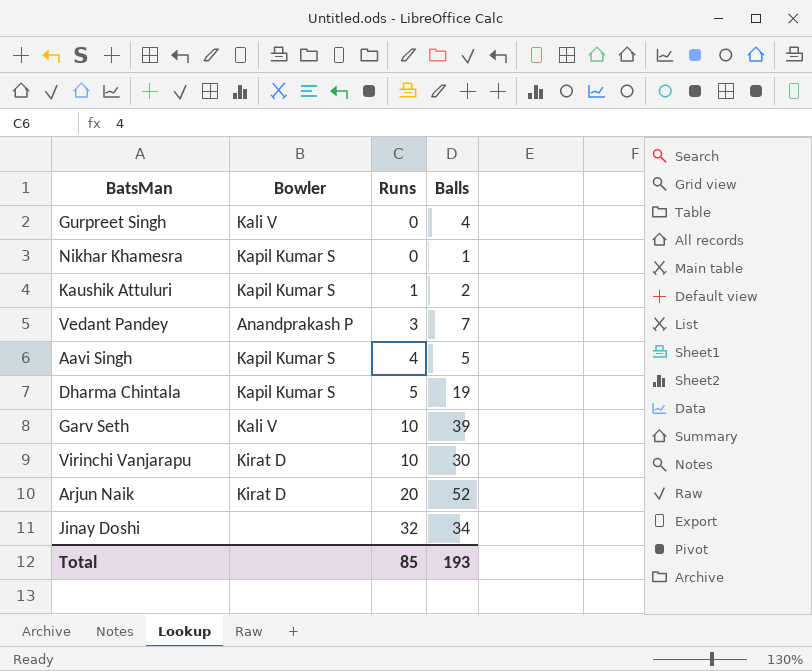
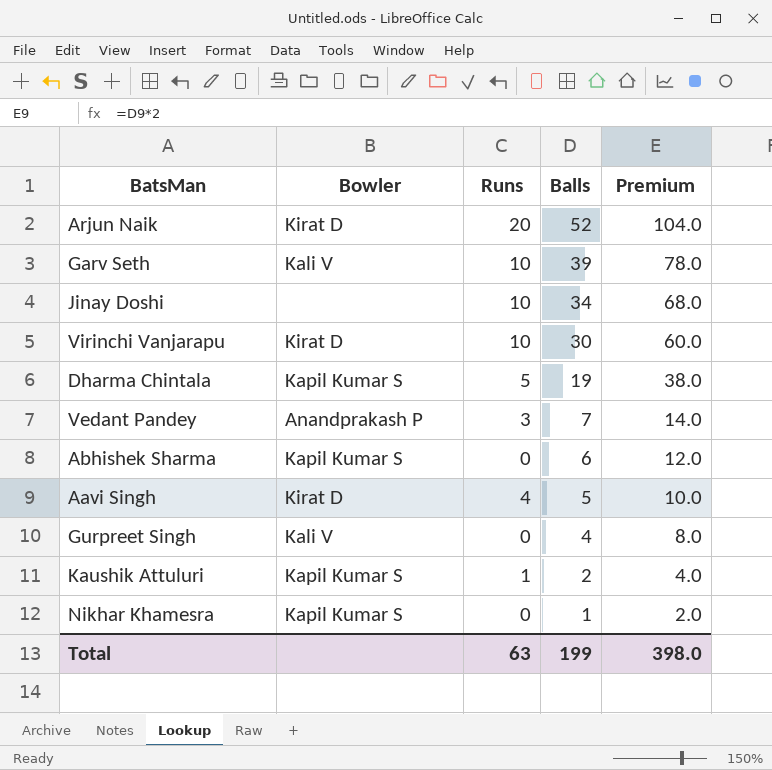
row order: Runs ascending -> Balls descending
column Premium | formula: none -> [Balls] * 2
Jinay Doshi | Runs: 32 -> 10
row Abhishek Sharma: none -> Kapil Kumar S | 0 | 6 | 12.0
Aavi Singh | Bowler: Kapil Kumar S -> Kirat D
Total | Runs: 85 -> 63
Total | Balls: 193 -> 199

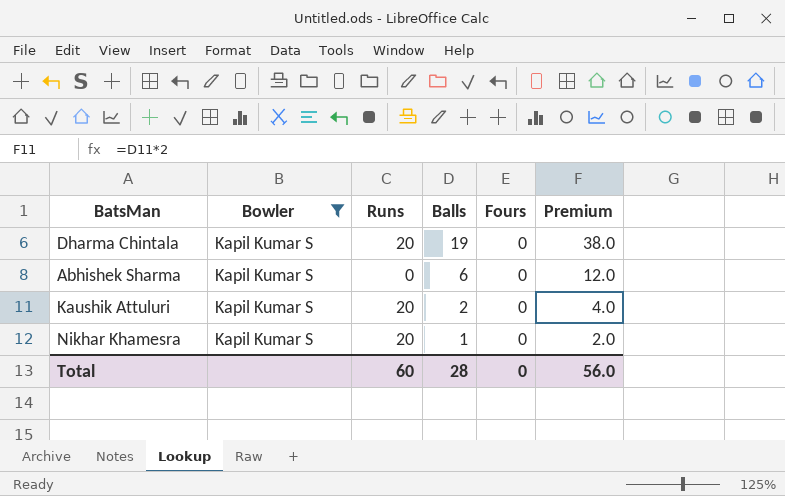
filter: none -> Bowler = Kapil Kumar S
column Fours | position: none -> 5
Dharma Chintala | Runs: 5 -> 20
Kaushik Attuluri | Runs: 1 -> 20
Nikhar Khamesra | Runs: 0 -> 20
Total | Runs: 63 -> 60
Total | Balls: 199 -> 28
Total | Premium: 398.0 -> 56.0

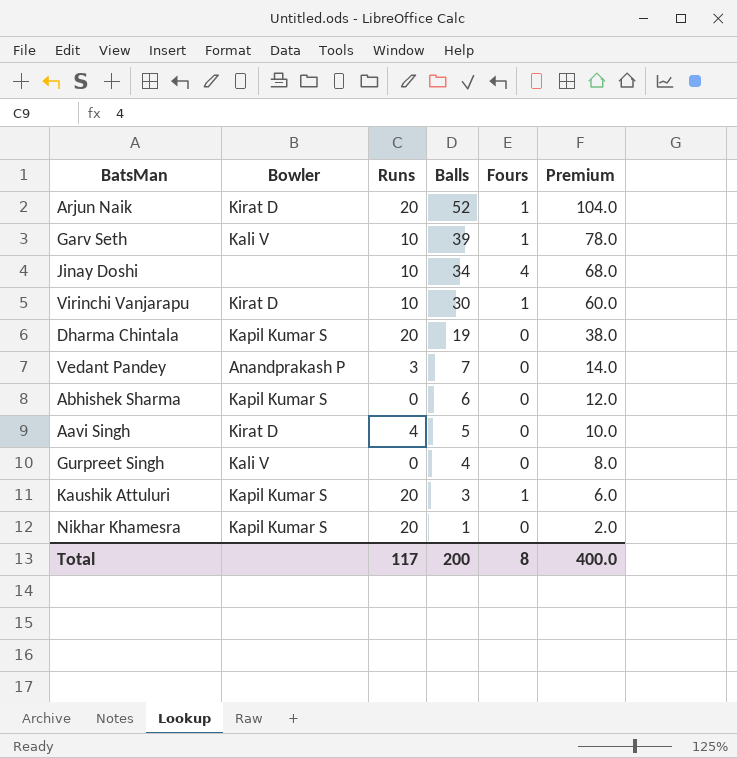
filter: Bowler = Kapil Kumar S -> none
Kaushik Attuluri | Balls: 2 -> 3
Kaushik Attuluri | Fours: 0 -> 1
Kaushik Attuluri | Premium: 4.0 -> 6.0
Total | Runs: 60 -> 117
Total | Balls: 28 -> 200
Total | Fours: 0 -> 8
Total | Premium: 56.0 -> 400.0

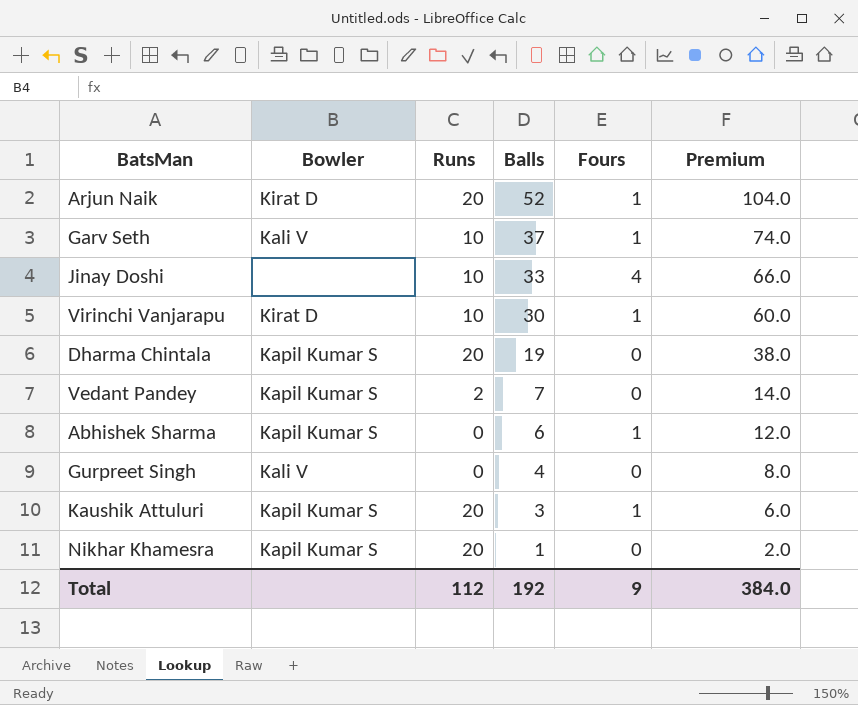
row Aavi Singh: Kirat D | 4 | 5 | 0 | 10.0 -> none
Garv Seth | Balls: 39 -> 37
Garv Seth | Premium: 78.0 -> 74.0
Jinay Doshi | Balls: 34 -> 33
Jinay Doshi | Premium: 68.0 -> 66.0
Vedant Pandey | Bowler: Anandprakash P -> Kapil Kumar S
Vedant Pandey | Runs: 3 -> 2
Abhishek Sharma | Fours: 0 -> 1
Total | Runs: 117 -> 112
Total | Balls: 200 -> 192
Total | Fours: 8 -> 9
Total | Premium: 400.0 -> 384.0

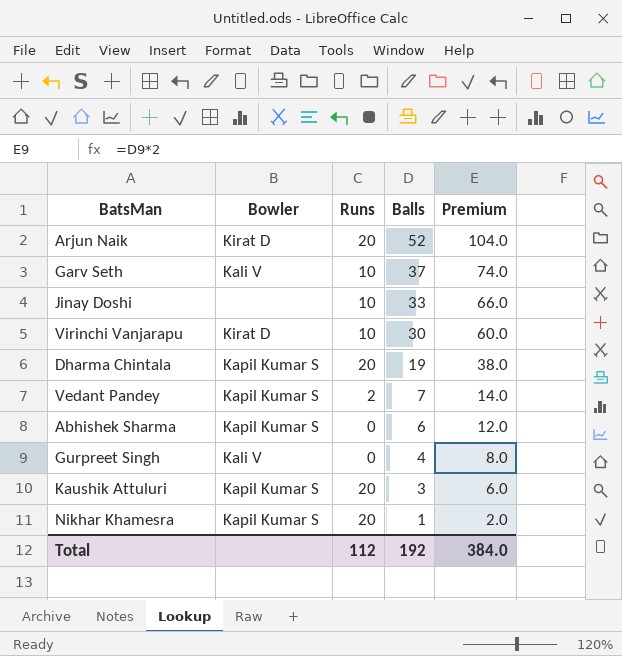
column Fours | position: 5 -> none

